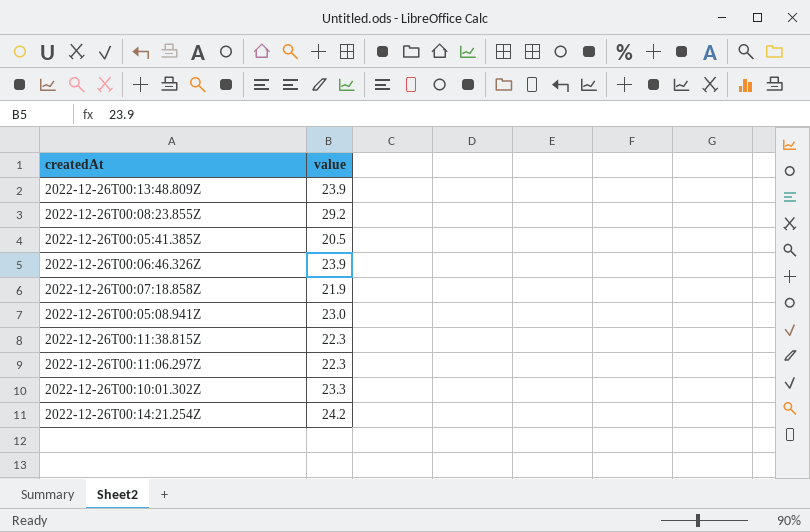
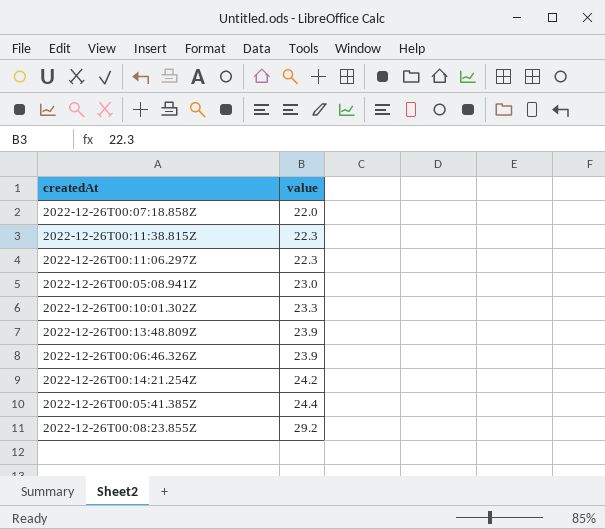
row order: none -> value ascending
2022-12-26T00:07:18.858Z | value: 21.9 -> 22.0
2022-12-26T00:05:41.385Z | value: 20.5 -> 24.4

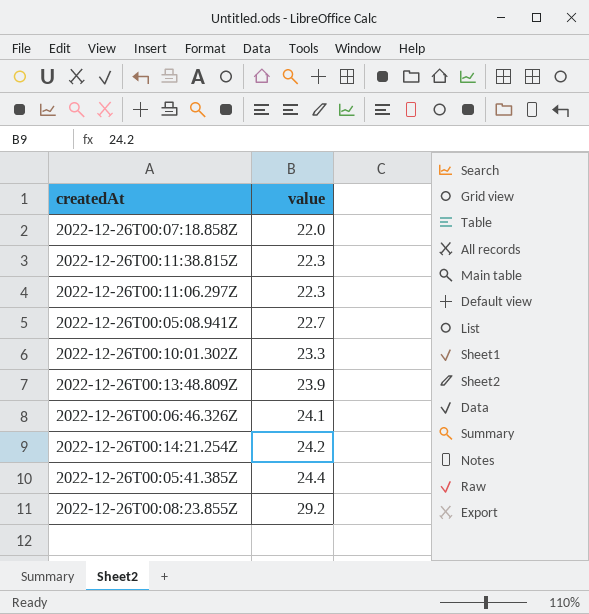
2022-12-26T00:05:08.941Z | value: 23.0 -> 22.7
2022-12-26T00:06:46.326Z | value: 23.9 -> 24.1

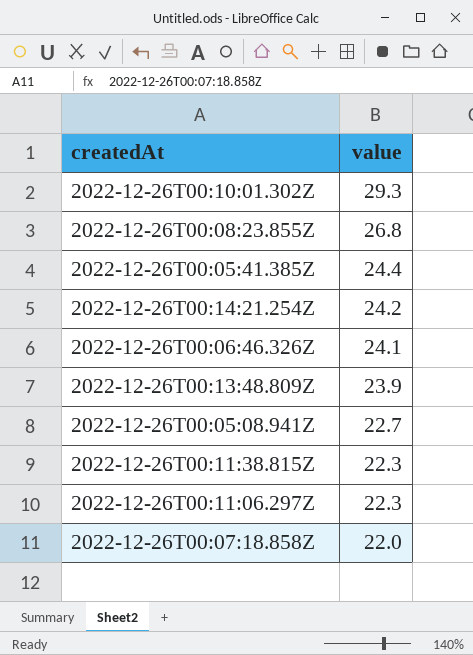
row order: value ascending -> value descending
2022-12-26T00:10:01.302Z | value: 23.3 -> 29.3
2022-12-26T00:08:23.855Z | value: 29.2 -> 26.8

